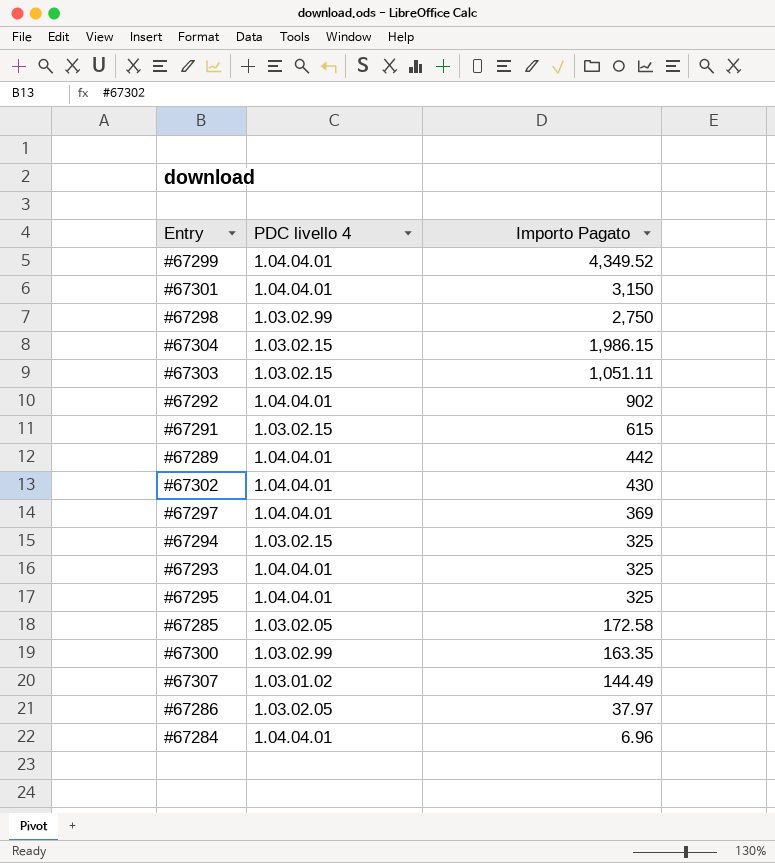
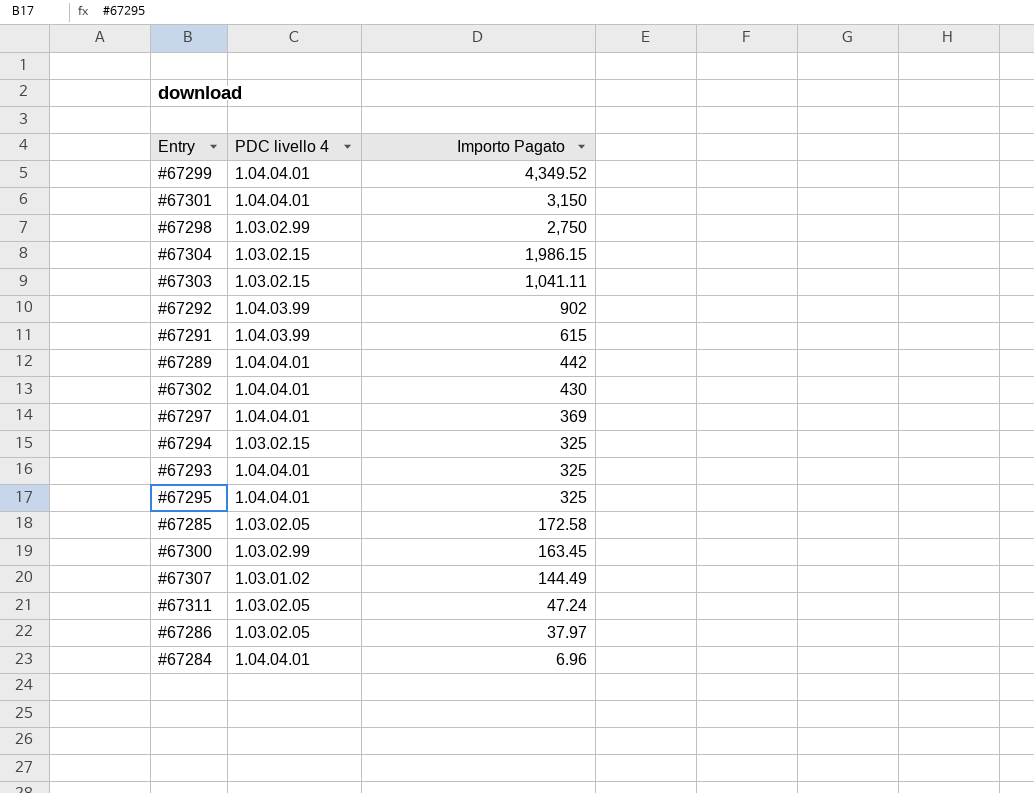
#67303 | Importo Pagato: 1,051.11 -> 1,041.11
#67292 | PDC livello 4: 1.04.04.01 -> 1.04.03.99
#67291 | PDC livello 4: 1.03.02.15 -> 1.04.03.99
#67300 | Importo Pagato: 163.35 -> 163.45
row #67311: none -> 1.03.02.05 | 47.24

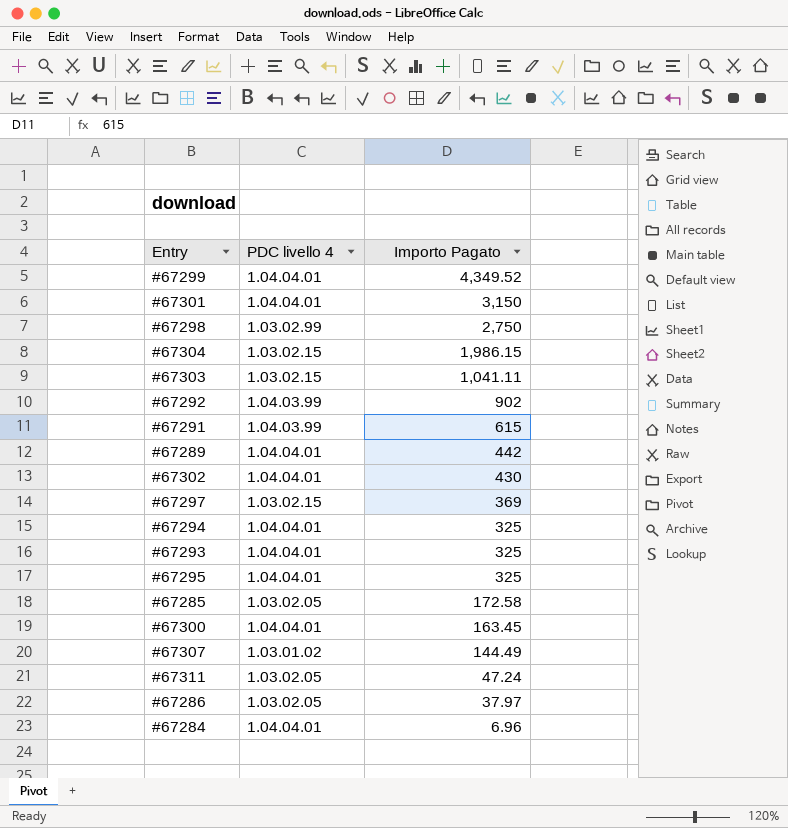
#67297 | PDC livello 4: 1.04.04.01 -> 1.03.02.15
#67294 | PDC livello 4: 1.03.02.15 -> 1.04.04.01
#67300 | PDC livello 4: 1.03.02.99 -> 1.04.04.01

